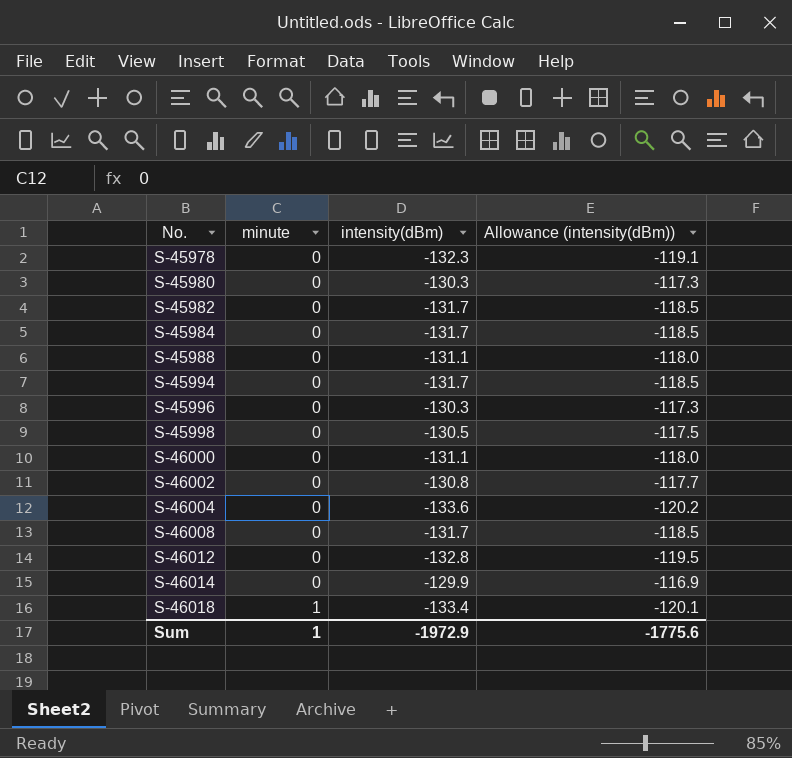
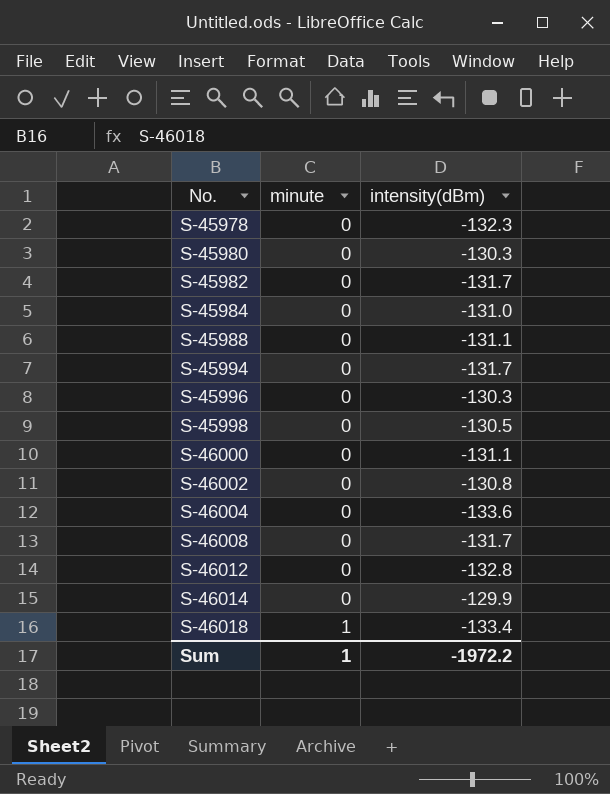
column Allowance (intensity(dBm)) | formula: [intensity(dBm)] * 0.9 -> none
S-45984 | intensity(dBm): -131.7 -> -131.0
Sum | intensity(dBm): -1972.9 -> -1972.2

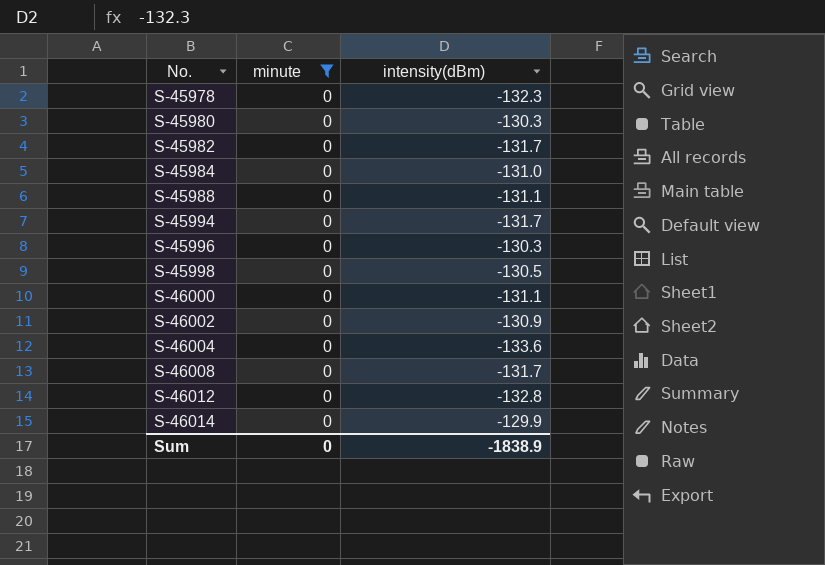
filter: none -> minute = 0
S-46002 | intensity(dBm): -130.8 -> -130.9
Sum | minute: 1 -> 0
Sum | intensity(dBm): -1972.2 -> -1838.9

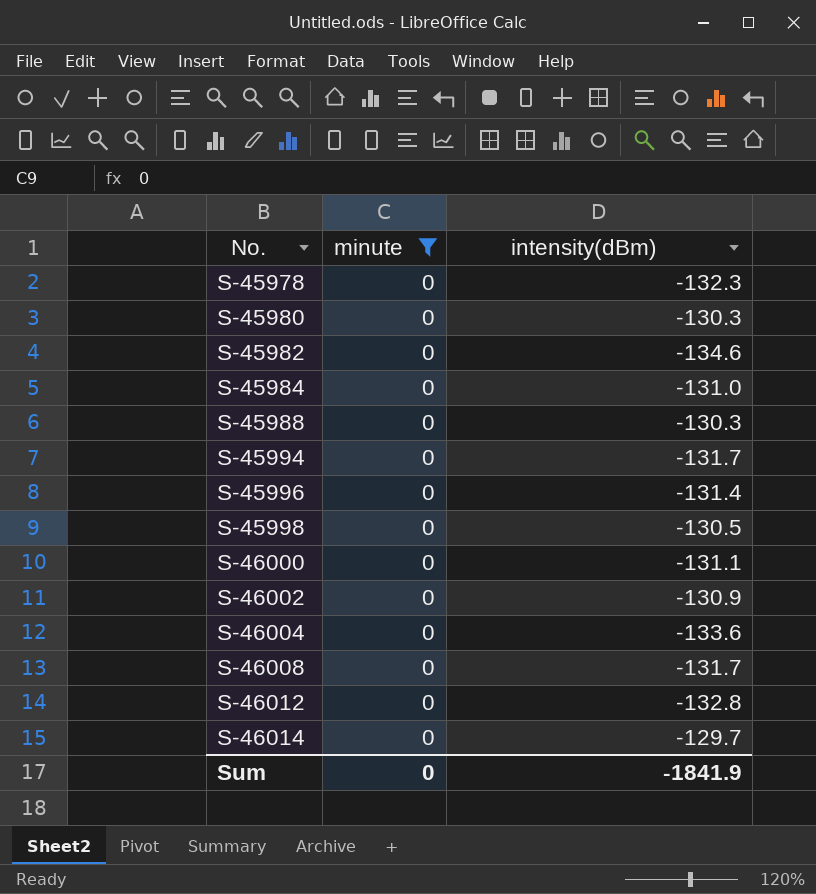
S-45982 | intensity(dBm): -131.7 -> -134.6
S-45988 | intensity(dBm): -131.1 -> -130.3
S-45996 | intensity(dBm): -130.3 -> -131.4
S-46014 | intensity(dBm): -129.9 -> -129.7
Sum | intensity(dBm): -1838.9 -> -1841.9

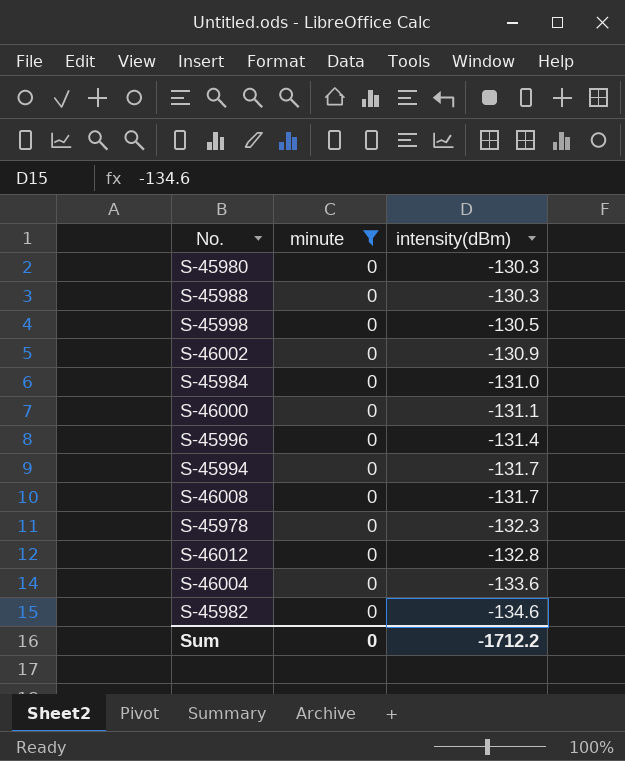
row order: No. ascending -> intensity(dBm) descending
row S-46014: 0 | -129.7 -> none
Sum | intensity(dBm): -1841.9 -> -1712.2

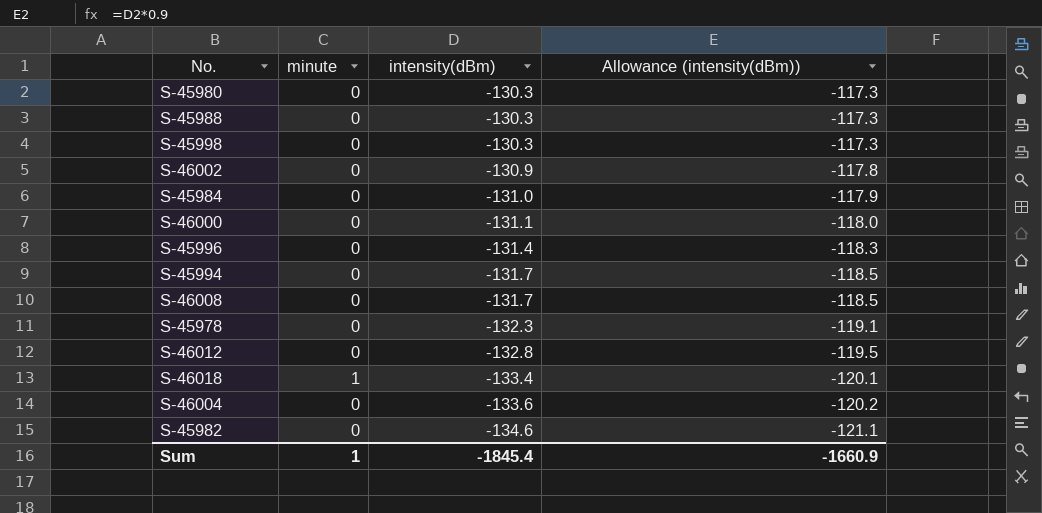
filter: minute = 0 -> none
column Allowance (intensity(dBm)) | formula: none -> [intensity(dBm)] * 0.9
S-45998 | intensity(dBm): -130.5 -> -130.3
Sum | minute: 0 -> 1
Sum | intensity(dBm): -1712.2 -> -1845.4

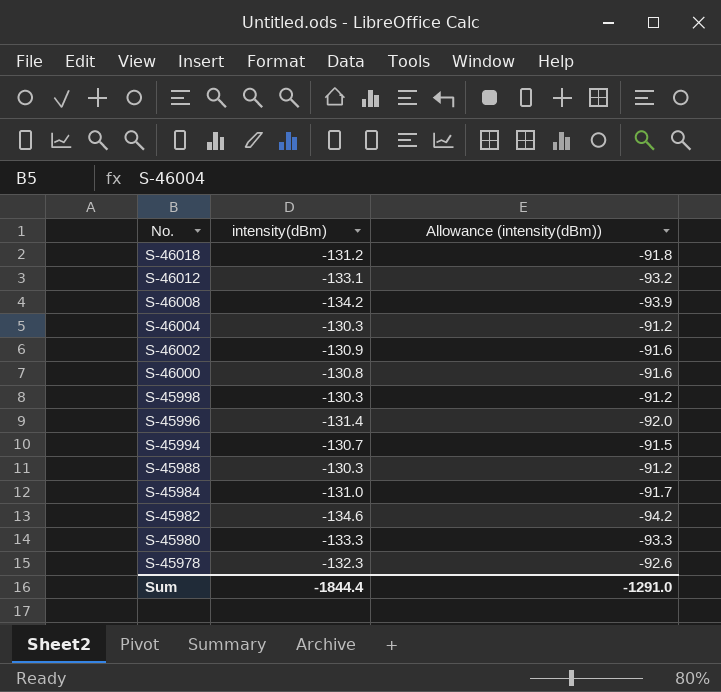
row order: intensity(dBm) descending -> No. descending
column minute | position: 2 -> none
column Allowance (intensity(dBm)) | formula: [intensity(dBm)] * 0.9 -> [intensity(dBm)] * 0.7
S-46018 | intensity(dBm): -133.4 -> -131.2
S-46012 | intensity(dBm): -132.8 -> -133.1
S-46008 | intensity(dBm): -131.7 -> -134.2
S-46004 | intensity(dBm): -133.6 -> -130.3
S-46000 | intensity(dBm): -131.1 -> -130.8
S-45994 | intensity(dBm): -131.7 -> -130.7
S-45980 | intensity(dBm): -130.3 -> -133.3
Sum | intensity(dBm): -1845.4 -> -1844.4
Sum | Allowance (intensity(dBm)): -1660.9 -> -1291.0

